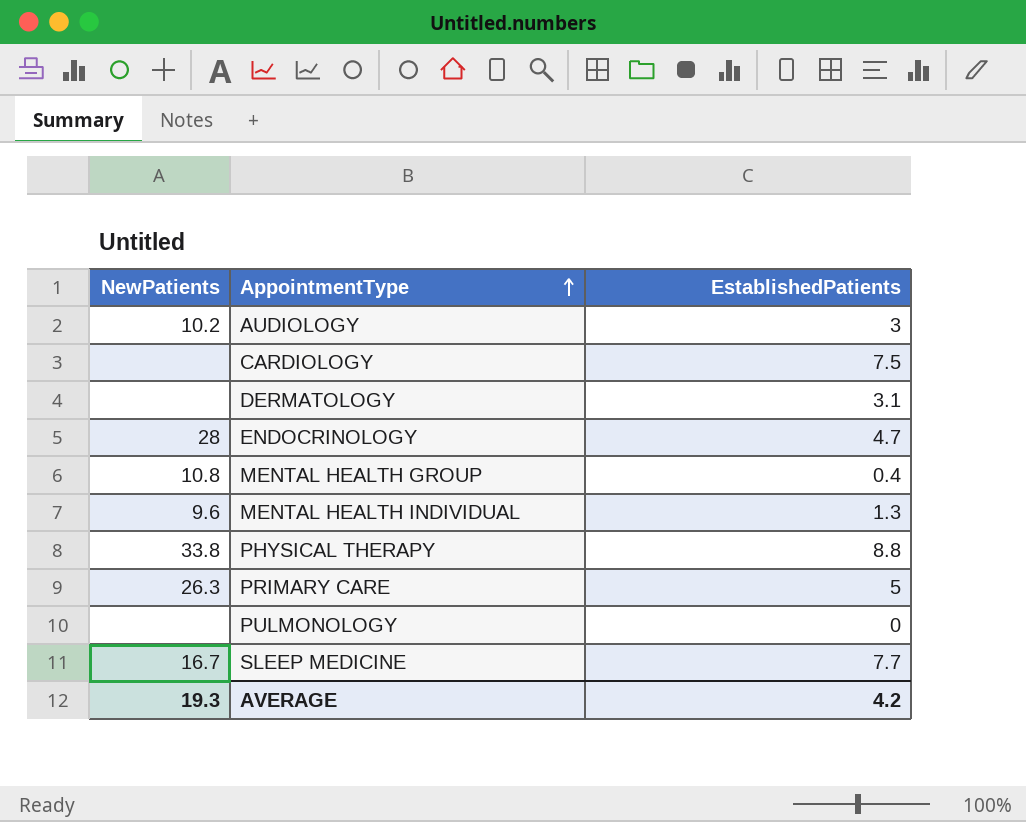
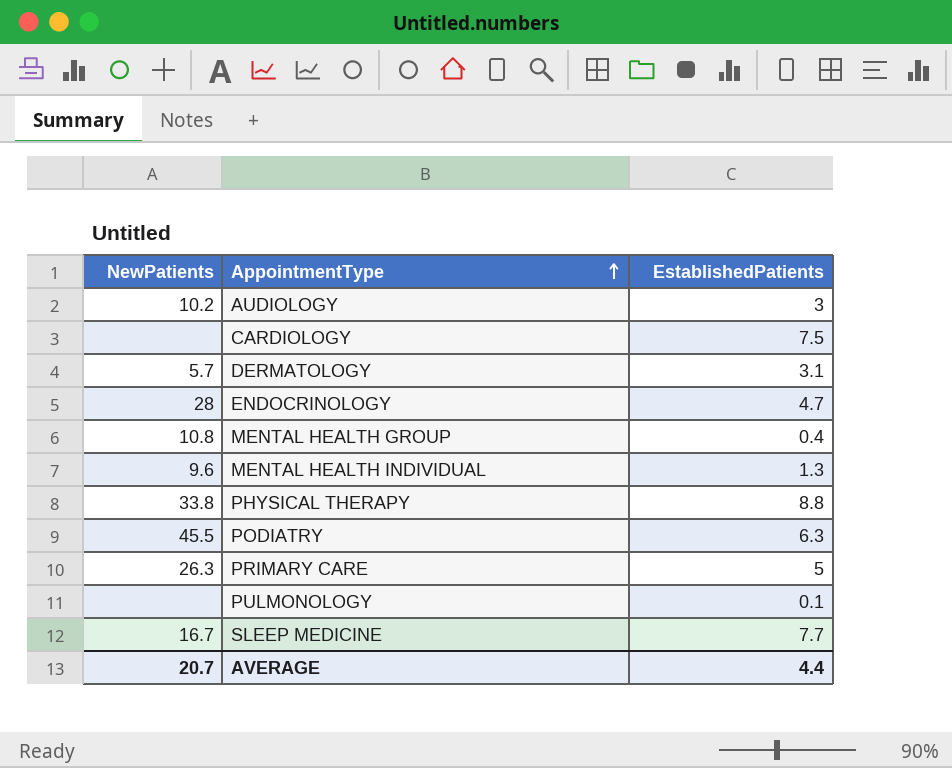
DERMATOLOGY | NewPatients: none -> 5.7
row PODIATRY: none -> 45.5 | 6.3
PULMONOLOGY | EstablishedPatients: 0 -> 0.1
AVERAGE | NewPatients: 19.3 -> 20.7
AVERAGE | EstablishedPatients: 4.2 -> 4.4

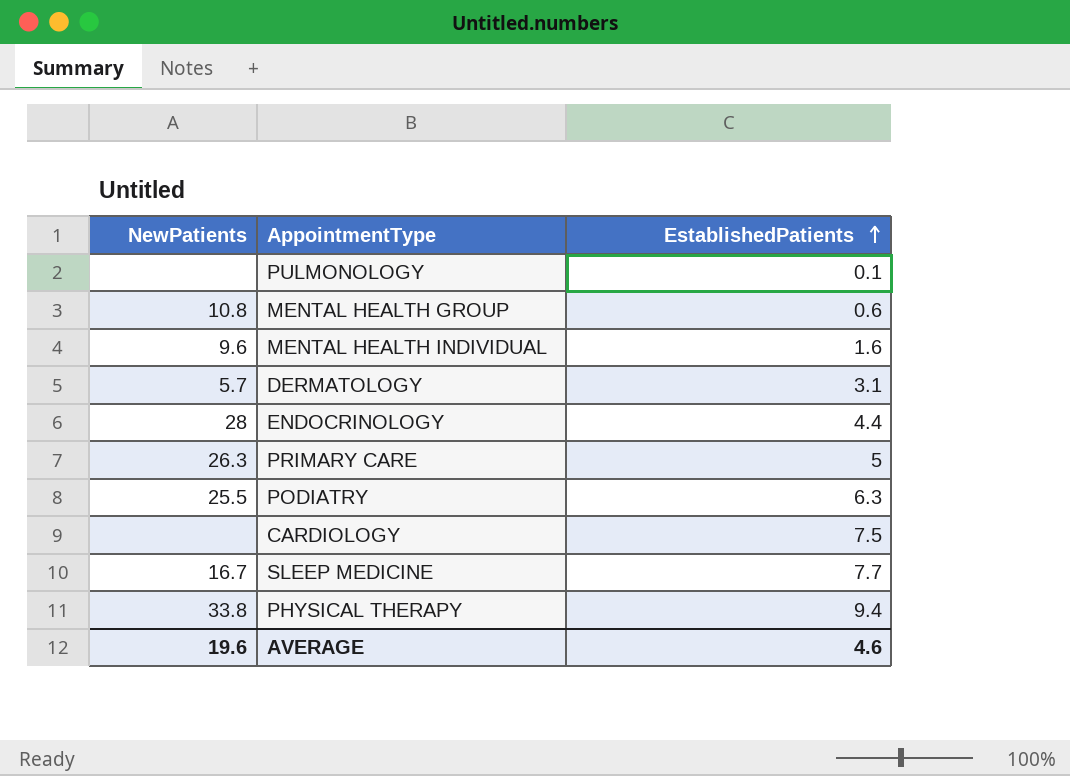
row order: AppointmentType ascending -> EstablishedPatients ascending
row AUDIOLOGY: 10.2 | 3 -> none
MENTAL HEALTH GROUP | EstablishedPatients: 0.4 -> 0.6
MENTAL HEALTH INDIVIDUAL | EstablishedPatients: 1.3 -> 1.6
ENDOCRINOLOGY | EstablishedPatients: 4.7 -> 4.4
PODIATRY | NewPatients: 45.5 -> 25.5
PHYSICAL THERAPY | EstablishedPatients: 8.8 -> 9.4
AVERAGE | NewPatients: 20.7 -> 19.6
AVERAGE | EstablishedPatients: 4.4 -> 4.6

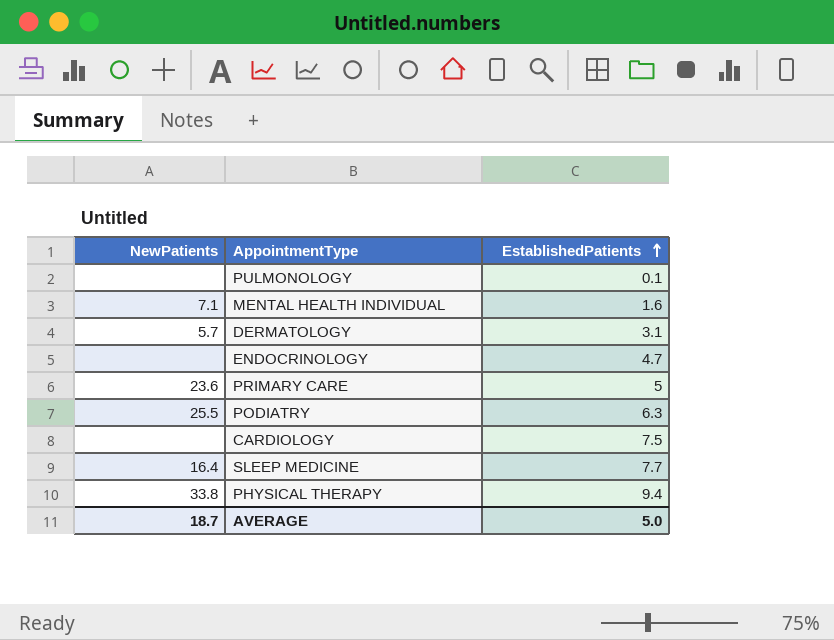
row MENTAL HEALTH GROUP: 10.8 | 0.6 -> none
MENTAL HEALTH INDIVIDUAL | NewPatients: 9.6 -> 7.1
ENDOCRINOLOGY | NewPatients: 28 -> none
ENDOCRINOLOGY | EstablishedPatients: 4.4 -> 4.7
PRIMARY CARE | NewPatients: 26.3 -> 23.6
SLEEP MEDICINE | NewPatients: 16.7 -> 16.4
AVERAGE | NewPatients: 19.6 -> 18.7
AVERAGE | EstablishedPatients: 4.6 -> 5.0

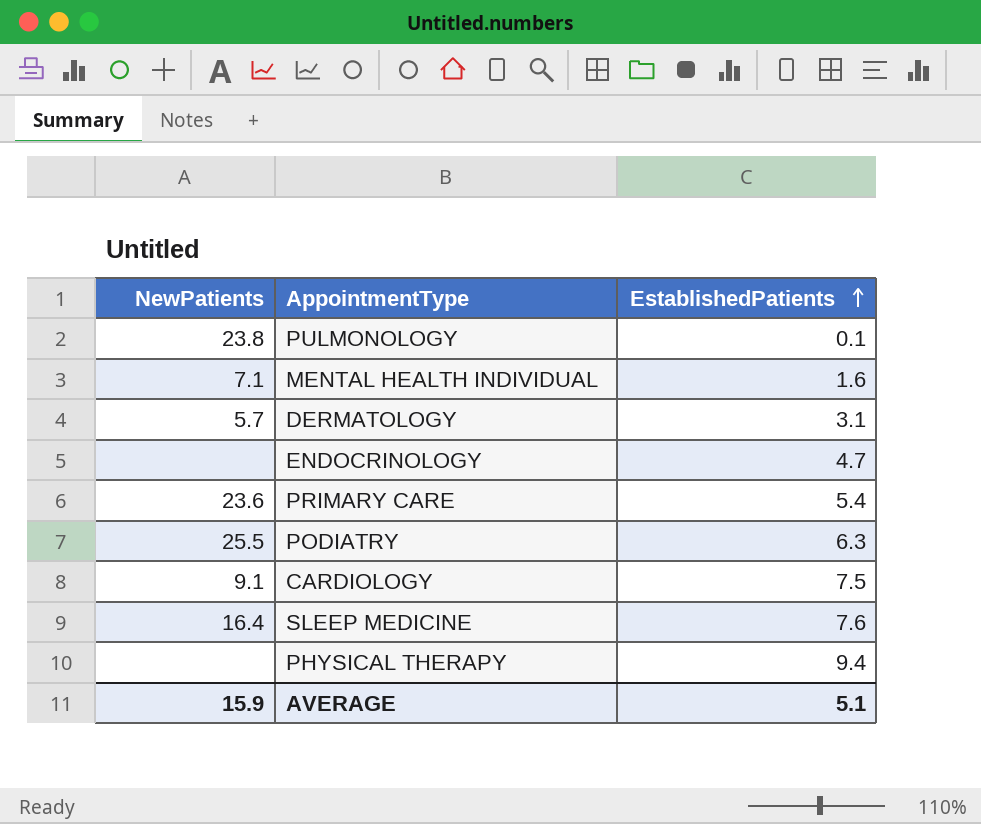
PULMONOLOGY | NewPatients: none -> 23.8
PRIMARY CARE | EstablishedPatients: 5 -> 5.4
CARDIOLOGY | NewPatients: none -> 9.1
SLEEP MEDICINE | EstablishedPatients: 7.7 -> 7.6
PHYSICAL THERAPY | NewPatients: 33.8 -> none
AVERAGE | NewPatients: 18.7 -> 15.9
AVERAGE | EstablishedPatients: 5.0 -> 5.1

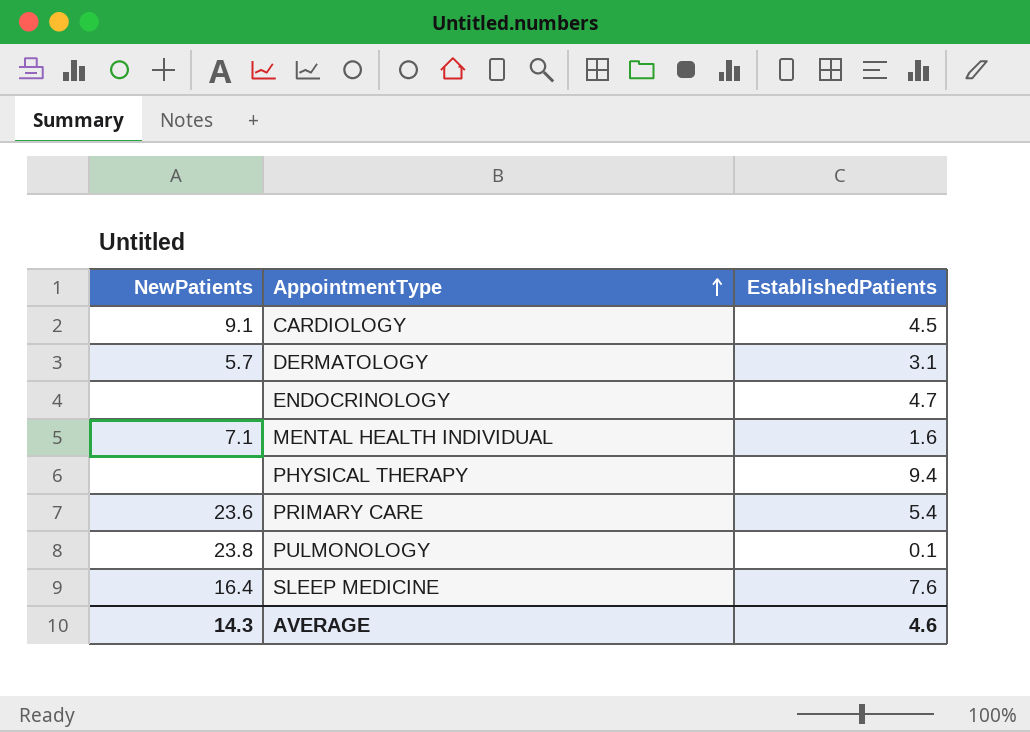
row order: EstablishedPatients ascending -> AppointmentType ascending
row PODIATRY: 25.5 | 6.3 -> none
CARDIOLOGY | EstablishedPatients: 7.5 -> 4.5
AVERAGE | NewPatients: 15.9 -> 14.3
AVERAGE | EstablishedPatients: 5.1 -> 4.6

